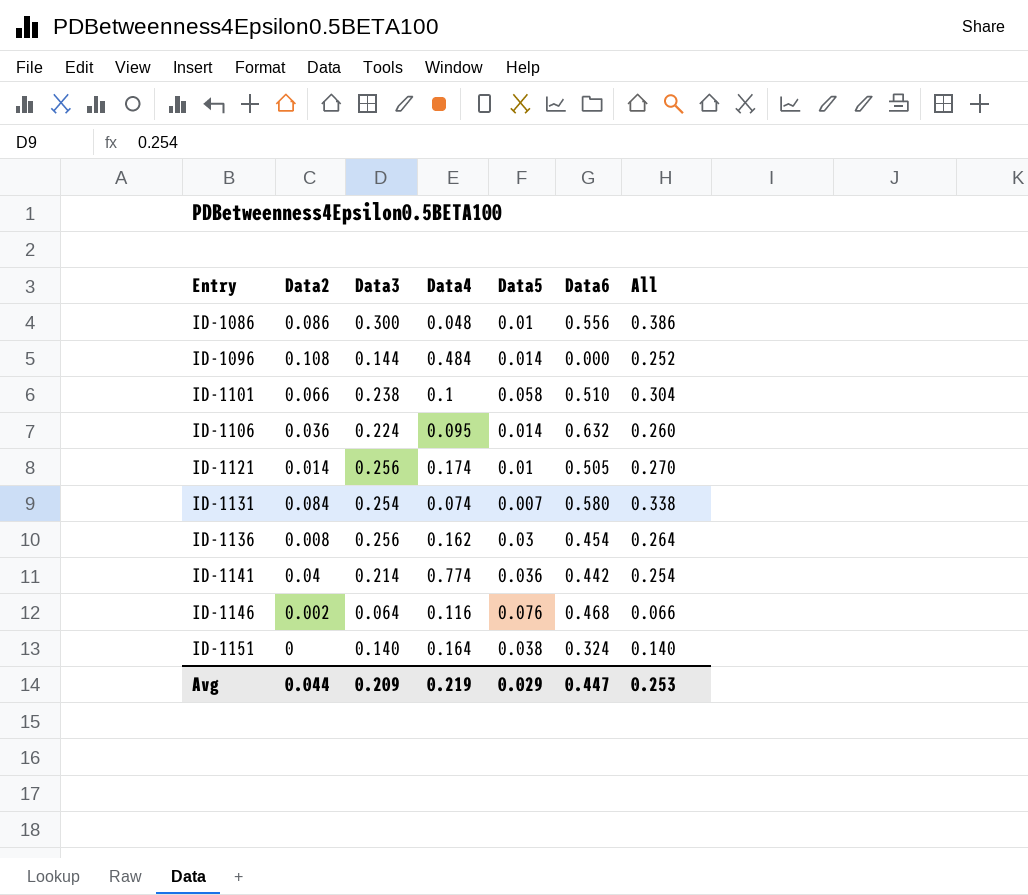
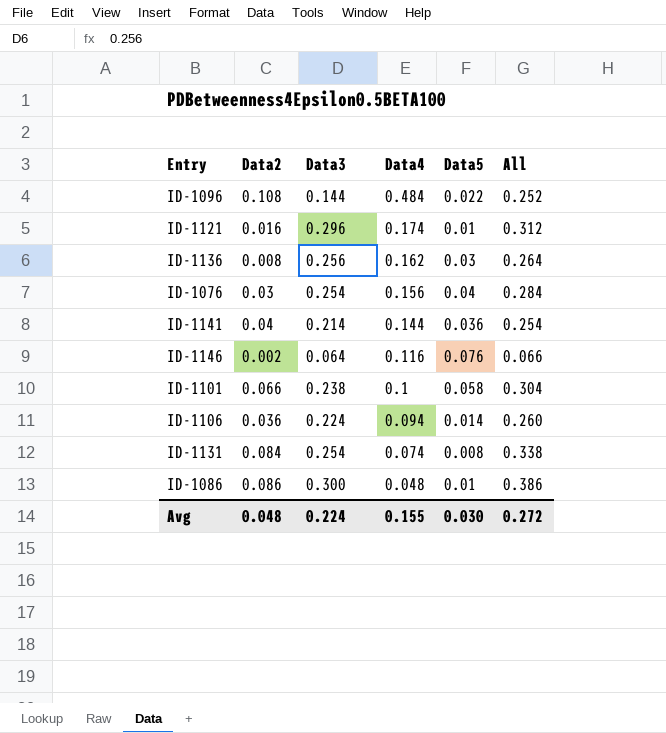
row order: Entry ascending -> Data4 descending
column Data6 | position: 6 -> none
row ID-1151: 0 | 0.140 | 0.164 | 0.038 | 0.324 | 0.140 -> none
ID-1096 | Data5: 0.014 -> 0.022
ID-1121 | Data2: 0.014 -> 0.016
ID-1121 | Data3: 0.256 -> 0.296
ID-1121 | All: 0.270 -> 0.312
row ID-1076: none -> 0.03 | 0.254 | 0.156 | 0.04 | 0.284
ID-1141 | Data4: 0.774 -> 0.144
ID-1106 | Data4: 0.095 -> 0.094
ID-1131 | Data5: 0.007 -> 0.008
Avg | Data2: 0.044 -> 0.048
Avg | Data3: 0.209 -> 0.224
Avg | Data4: 0.219 -> 0.155
Avg | Data5: 0.029 -> 0.030
Avg | All: 0.253 -> 0.272

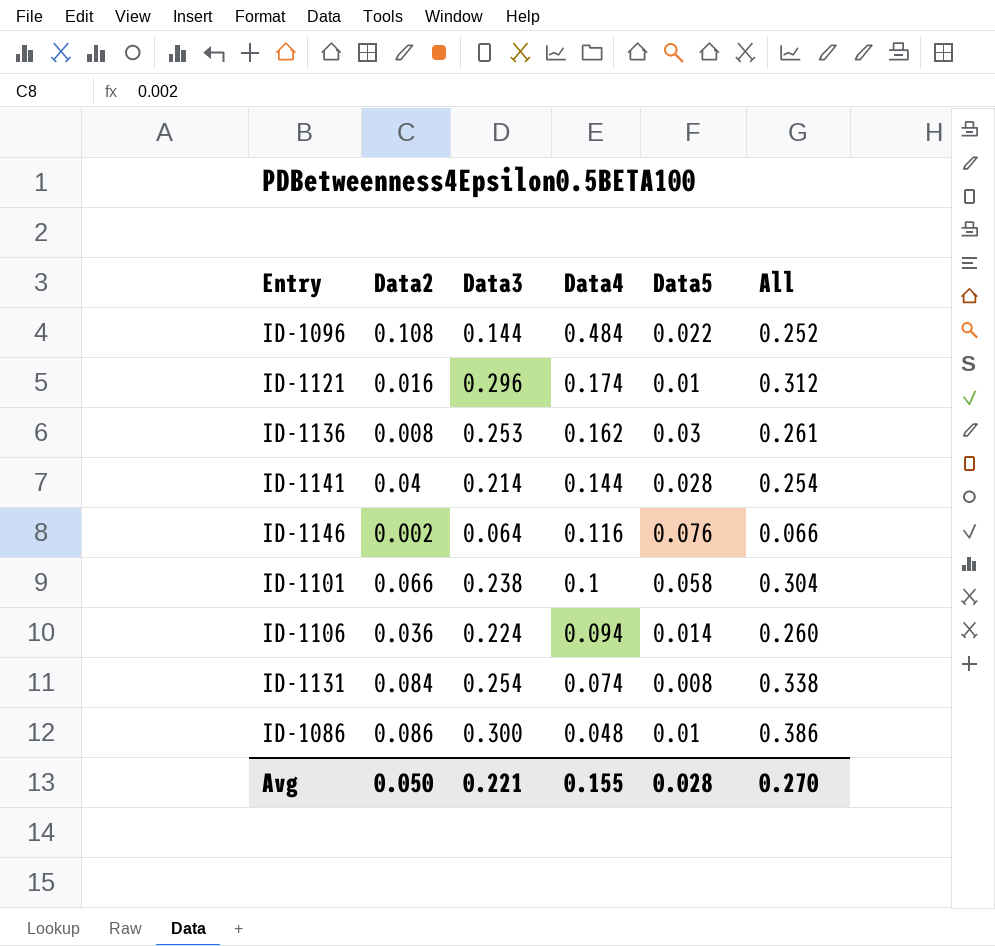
row ID-1076: 0.03 | 0.254 | 0.156 | 0.04 | 0.284 -> none
ID-1136 | Data3: 0.256 -> 0.253
ID-1136 | All: 0.264 -> 0.261
ID-1141 | Data5: 0.036 -> 0.028
Avg | Data2: 0.048 -> 0.050
Avg | Data3: 0.224 -> 0.221
Avg | Data5: 0.030 -> 0.028
Avg | All: 0.272 -> 0.270

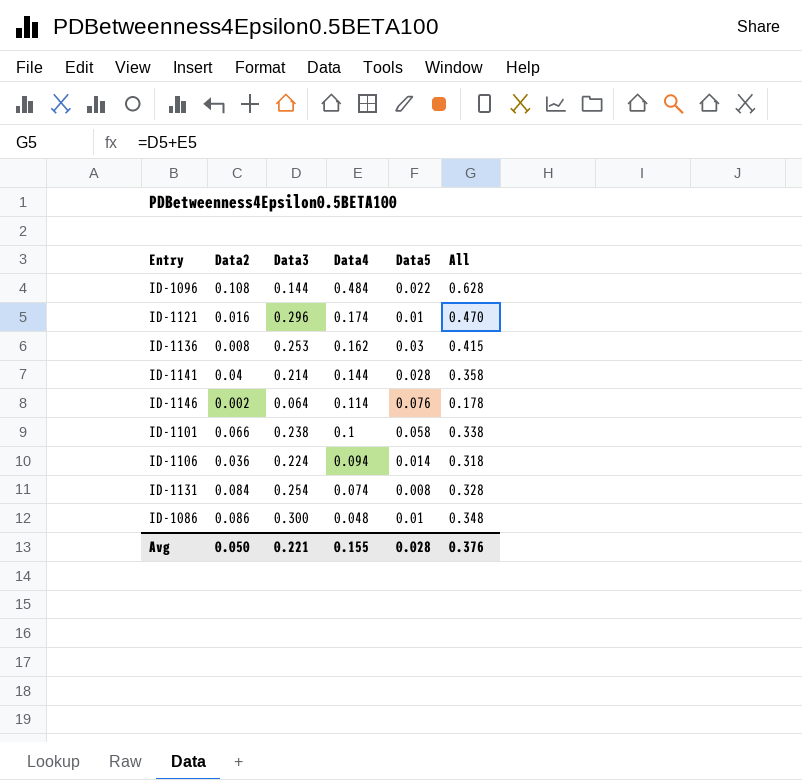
column All | formula: [Data2] + [Data3] -> [Data3] + [Data4]
ID-1146 | Data4: 0.116 -> 0.114
Avg | All: 0.270 -> 0.376

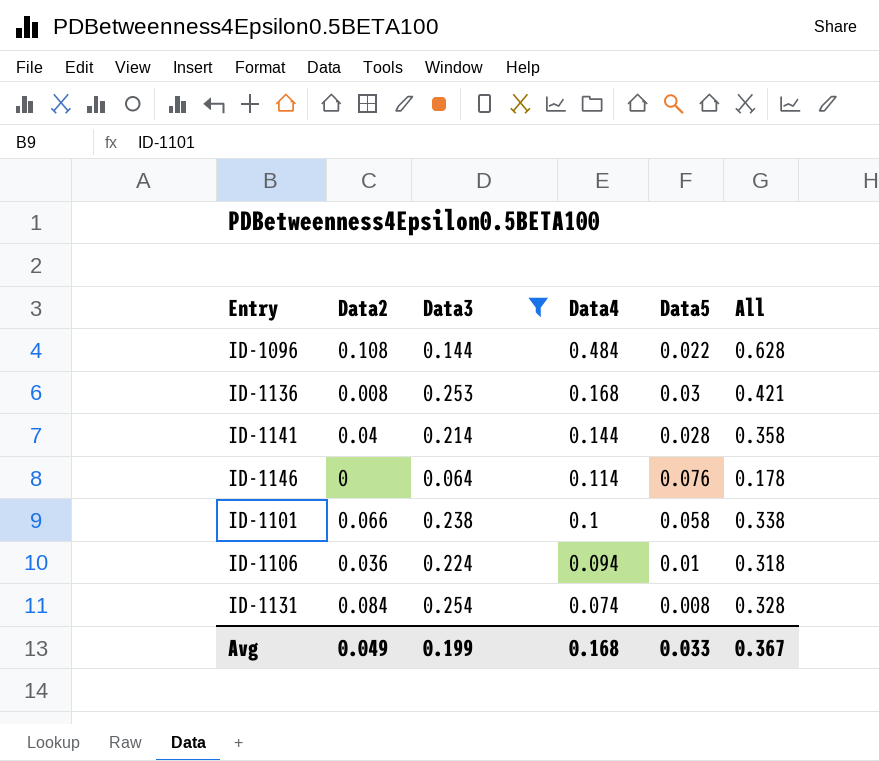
filter: none -> Data3 <= 0.254
ID-1136 | Data4: 0.162 -> 0.168
ID-1136 | All: 0.415 -> 0.421
ID-1146 | Data2: 0.002 -> 0
ID-1106 | Data5: 0.014 -> 0.01
Avg | Data2: 0.050 -> 0.049
Avg | Data3: 0.221 -> 0.199
Avg | Data4: 0.155 -> 0.168
Avg | Data5: 0.028 -> 0.033
Avg | All: 0.376 -> 0.367

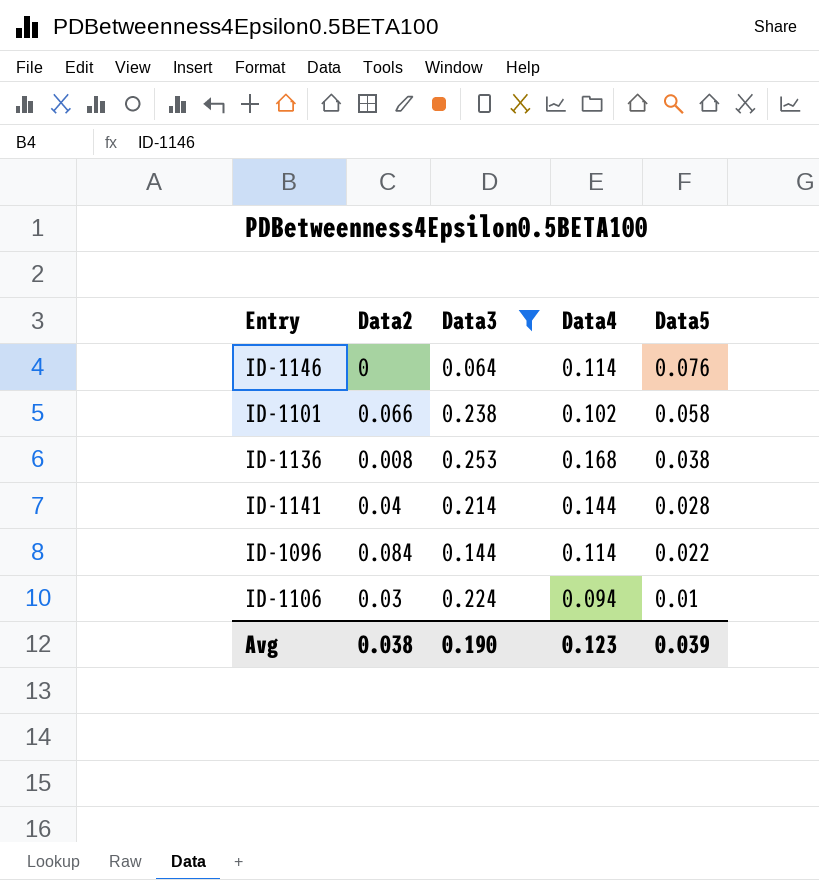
row order: Data4 descending -> Data5 descending
column All | formula: [Data3] + [Data4] -> none
row ID-1131: 0.084 | 0.254 | 0.074 | 0.008 | 0.328 -> none
ID-1101 | Data4: 0.1 -> 0.102
ID-1136 | Data5: 0.03 -> 0.038
ID-1096 | Data2: 0.108 -> 0.084
ID-1096 | Data4: 0.484 -> 0.114
ID-1106 | Data2: 0.036 -> 0.03
Avg | Data2: 0.049 -> 0.038
Avg | Data3: 0.199 -> 0.190
Avg | Data4: 0.168 -> 0.123
Avg | Data5: 0.033 -> 0.039

